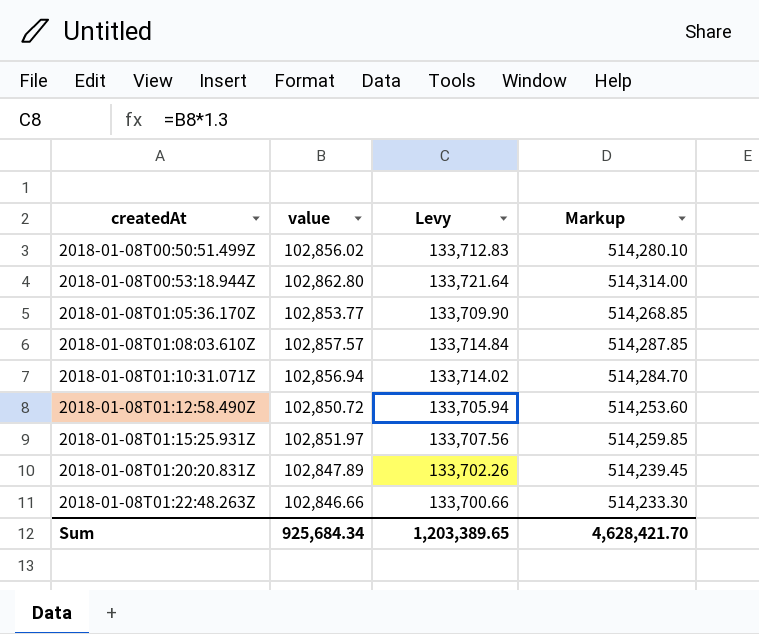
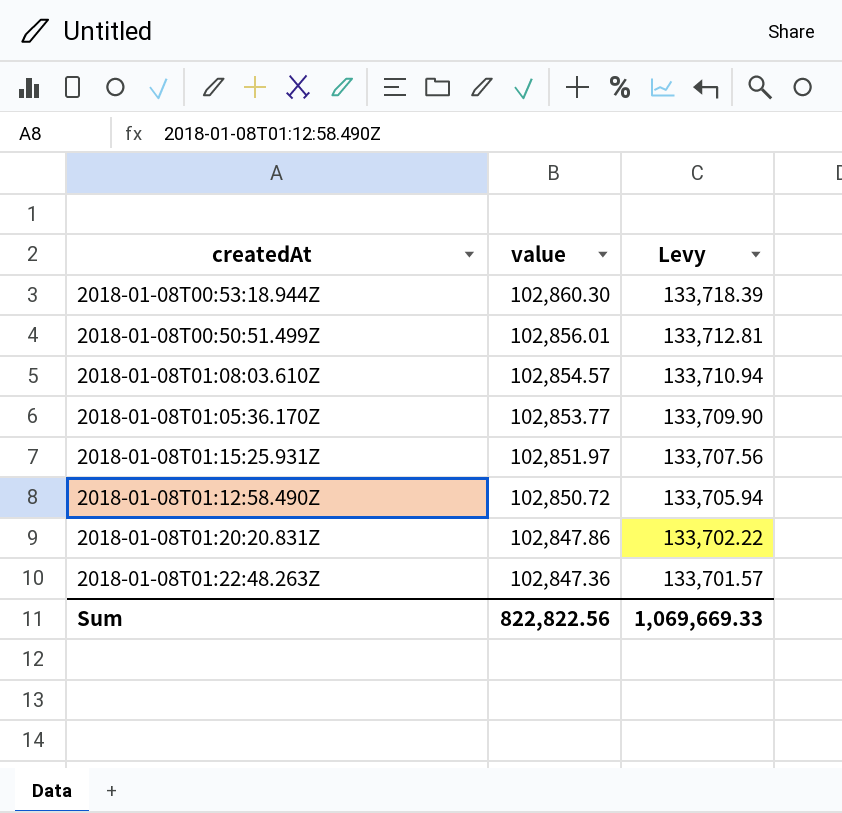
row order: createdAt ascending -> value descending
column Markup | formula: [value] * 5 -> none
row 2018-01-08T01:10:31.071Z: 102,856.94 | 133,714.02 | 514,284.70 -> none
2018-01-08T00:53:18.944Z | value: 102,862.80 -> 102,860.30
2018-01-08T00:53:18.944Z | Levy: 133,721.64 -> 133,718.39
2018-01-08T00:50:51.499Z | value: 102,856.02 -> 102,856.01
2018-01-08T00:50:51.499Z | Levy: 133,712.83 -> 133,712.81
2018-01-08T01:08:03.610Z | value: 102,857.57 -> 102,854.57
2018-01-08T01:08:03.610Z | Levy: 133,714.84 -> 133,710.94
2018-01-08T01:20:20.831Z | value: 102,847.89 -> 102,847.86
2018-01-08T01:20:20.831Z | Levy: 133,702.26 -> 133,702.22
2018-01-08T01:22:48.263Z | value: 102,846.66 -> 102,847.36
2018-01-08T01:22:48.263Z | Levy: 133,700.66 -> 133,701.57
Sum | value: 925,684.34 -> 822,822.56
Sum | Levy: 1,203,389.65 -> 1,069,669.33

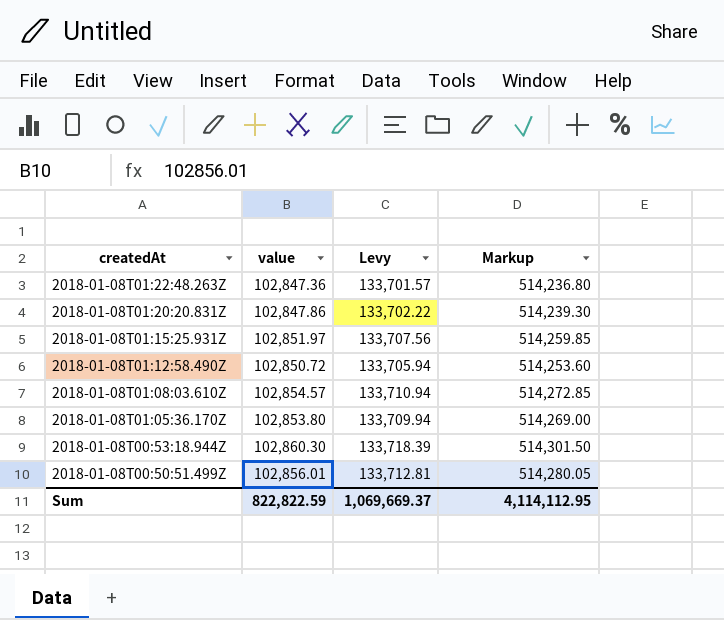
row order: value descending -> createdAt descending
column Markup | formula: none -> [value] * 5
2018-01-08T01:05:36.170Z | value: 102,853.77 -> 102,853.80
2018-01-08T01:05:36.170Z | Levy: 133,709.90 -> 133,709.94
Sum | value: 822,822.56 -> 822,822.59
Sum | Levy: 1,069,669.33 -> 1,069,669.37

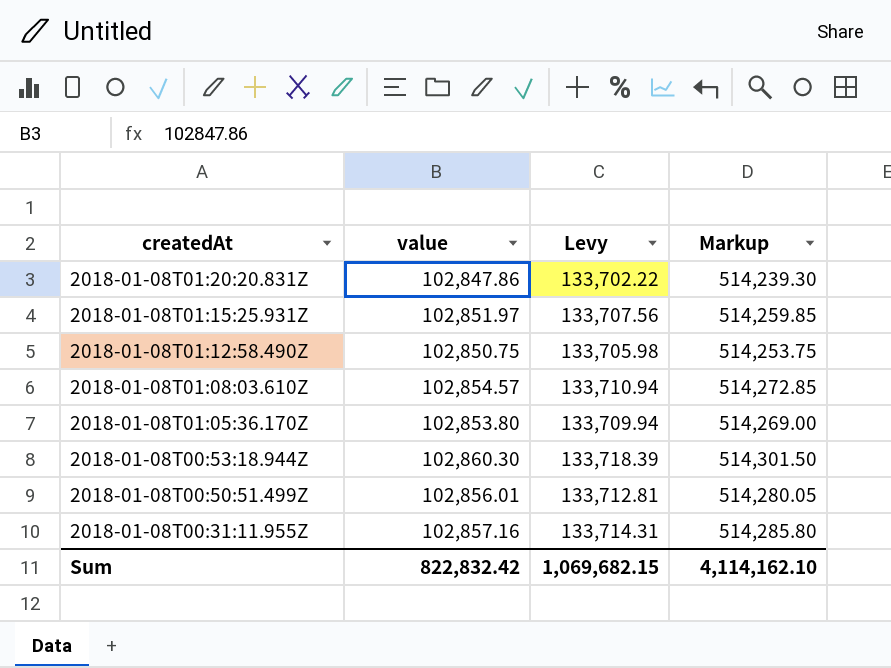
row 2018-01-08T01:22:48.263Z: 102,847.36 | 133,701.57 | 514,236.80 -> none
2018-01-08T01:12:58.490Z | value: 102,850.72 -> 102,850.75
2018-01-08T01:12:58.490Z | Levy: 133,705.94 -> 133,705.98
2018-01-08T01:12:58.490Z | Markup: 514,253.60 -> 514,253.75
row 2018-01-08T00:31:11.955Z: none -> 102,857.16 | 133,714.31 | 514,285.80
Sum | value: 822,822.59 -> 822,832.42
Sum | Levy: 1,069,669.37 -> 1,069,682.15
Sum | Markup: 4,114,112.95 -> 4,114,162.10

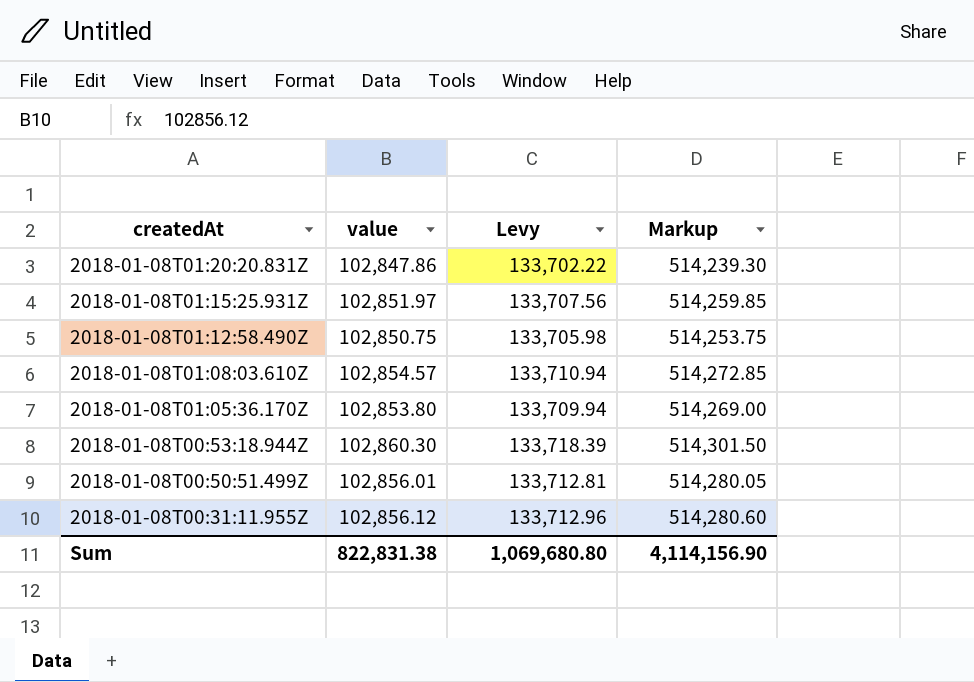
2018-01-08T00:31:11.955Z | value: 102,857.16 -> 102,856.12
2018-01-08T00:31:11.955Z | Levy: 133,714.31 -> 133,712.96
2018-01-08T00:31:11.955Z | Markup: 514,285.80 -> 514,280.60
Sum | value: 822,832.42 -> 822,831.38
Sum | Levy: 1,069,682.15 -> 1,069,680.80
Sum | Markup: 4,114,162.10 -> 4,114,156.90

